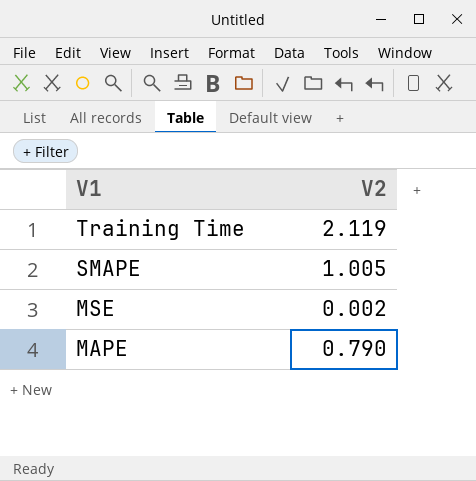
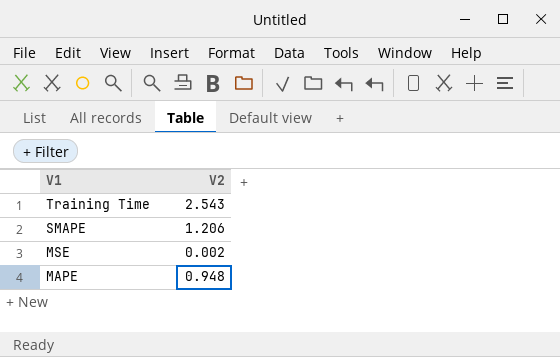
Training Time | V2: 2.119 -> 2.543
SMAPE | V2: 1.005 -> 1.206
MAPE | V2: 0.790 -> 0.948

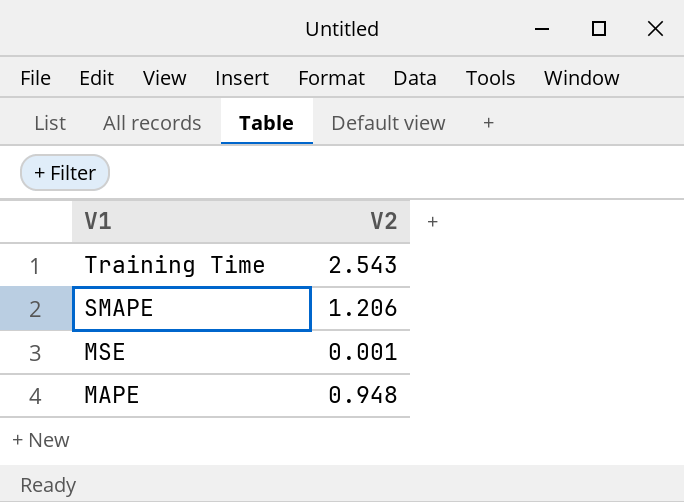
MSE | V2: 0.002 -> 0.001

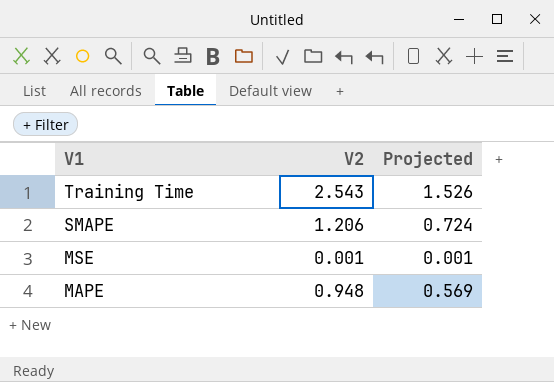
column Projected | formula: none -> [V2] * 0.6

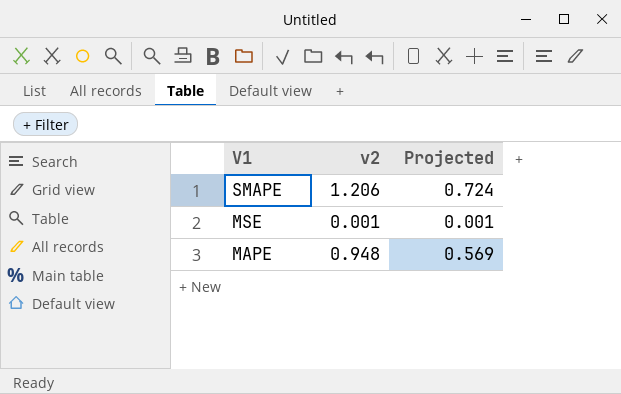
column name: V2 -> v2
row Training Time: 2.543 | 1.526 -> none

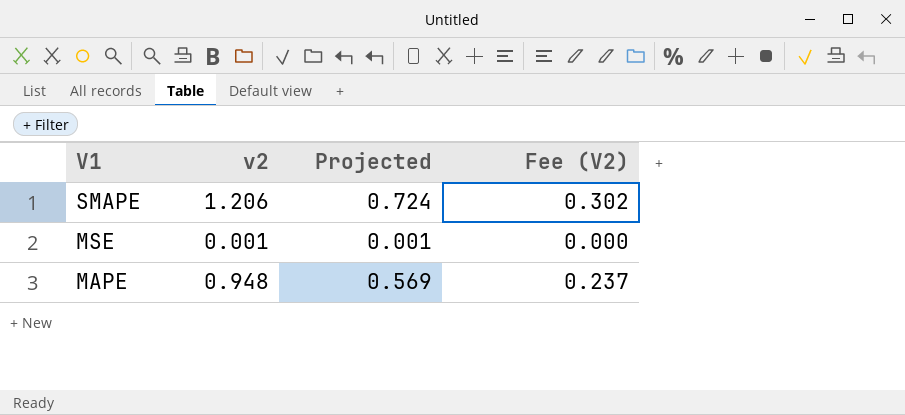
column Fee (V2) | formula: none -> [v2] * 0.25

